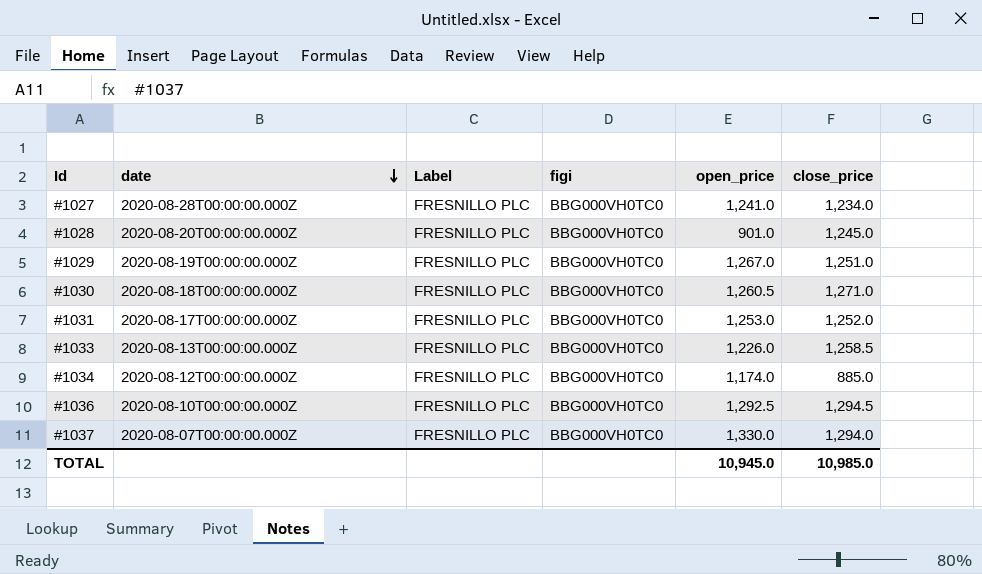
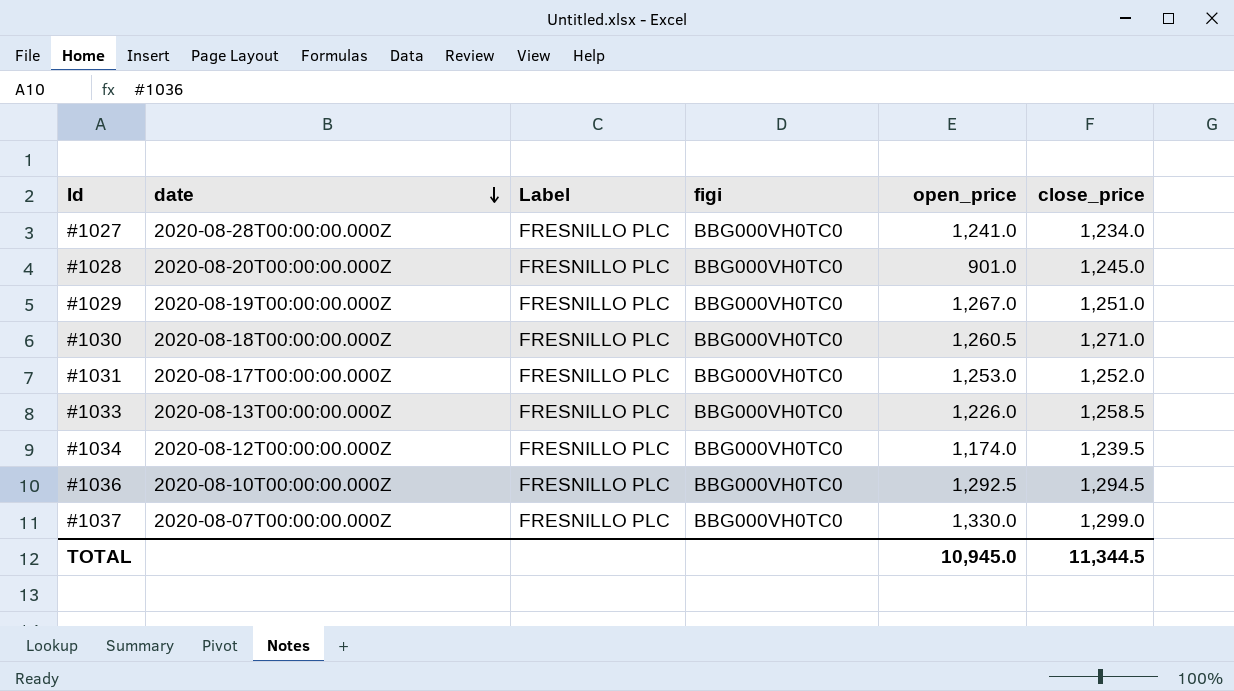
#1034 | close_price: 885.0 -> 1,239.5
#1037 | close_price: 1,294.0 -> 1,299.0
TOTAL | close_price: 10,985.0 -> 11,344.5

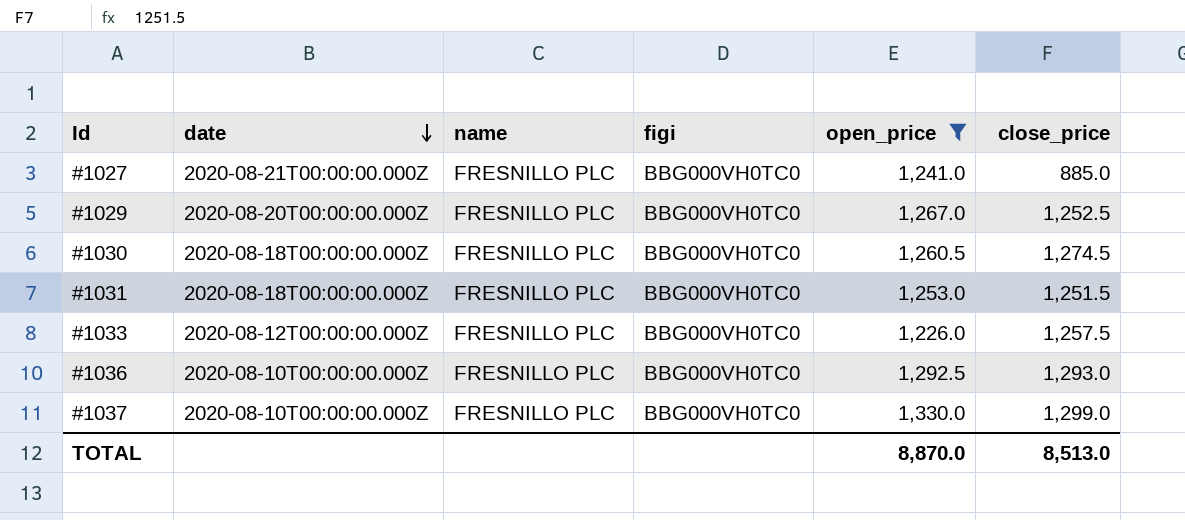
filter: none -> open_price >= 1,226.0
column name: Label -> name
#1027 | date: 2020-08-28T00:00:00.000Z -> 2020-08-21T00:00:00.000Z
#1027 | close_price: 1,234.0 -> 885.0
#1029 | date: 2020-08-19T00:00:00.000Z -> 2020-08-20T00:00:00.000Z
#1029 | close_price: 1,251.0 -> 1,252.5
#1030 | close_price: 1,271.0 -> 1,274.5
#1031 | date: 2020-08-17T00:00:00.000Z -> 2020-08-18T00:00:00.000Z
#1031 | close_price: 1,252.0 -> 1,251.5
#1033 | date: 2020-08-13T00:00:00.000Z -> 2020-08-12T00:00:00.000Z
#1033 | close_price: 1,258.5 -> 1,257.5
#1036 | close_price: 1,294.5 -> 1,293.0
#1037 | date: 2020-08-07T00:00:00.000Z -> 2020-08-10T00:00:00.000Z
TOTAL | open_price: 10,945.0 -> 8,870.0
TOTAL | close_price: 11,344.5 -> 8,513.0

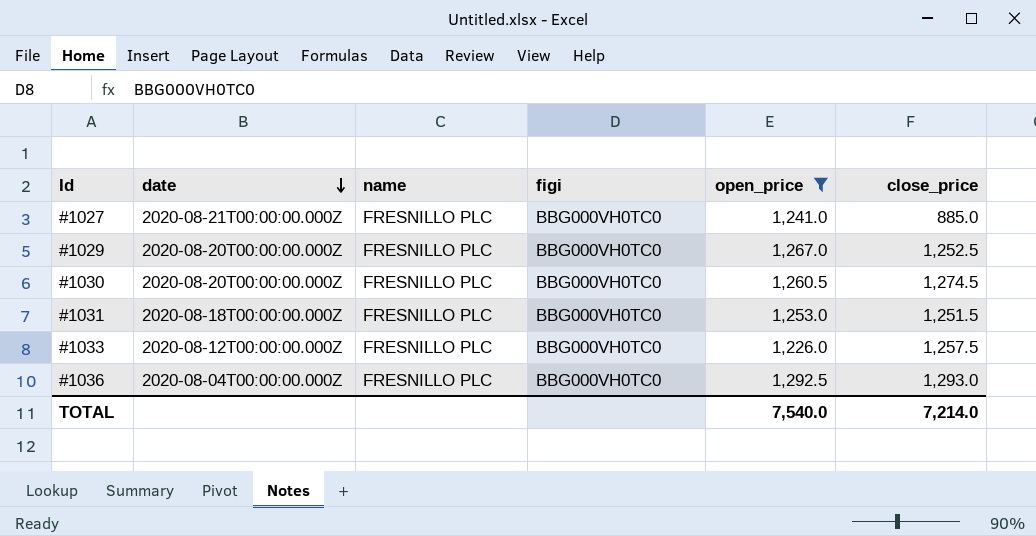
row #1037: 2020-08-10T00:00:00.000Z | FRESNILLO PLC | BBG000VH0TC0 | 1,330.0 | 1,299.0 -> none
#1030 | date: 2020-08-18T00:00:00.000Z -> 2020-08-20T00:00:00.000Z
#1036 | date: 2020-08-10T00:00:00.000Z -> 2020-08-04T00:00:00.000Z
TOTAL | open_price: 8,870.0 -> 7,540.0
TOTAL | close_price: 8,513.0 -> 7,214.0

